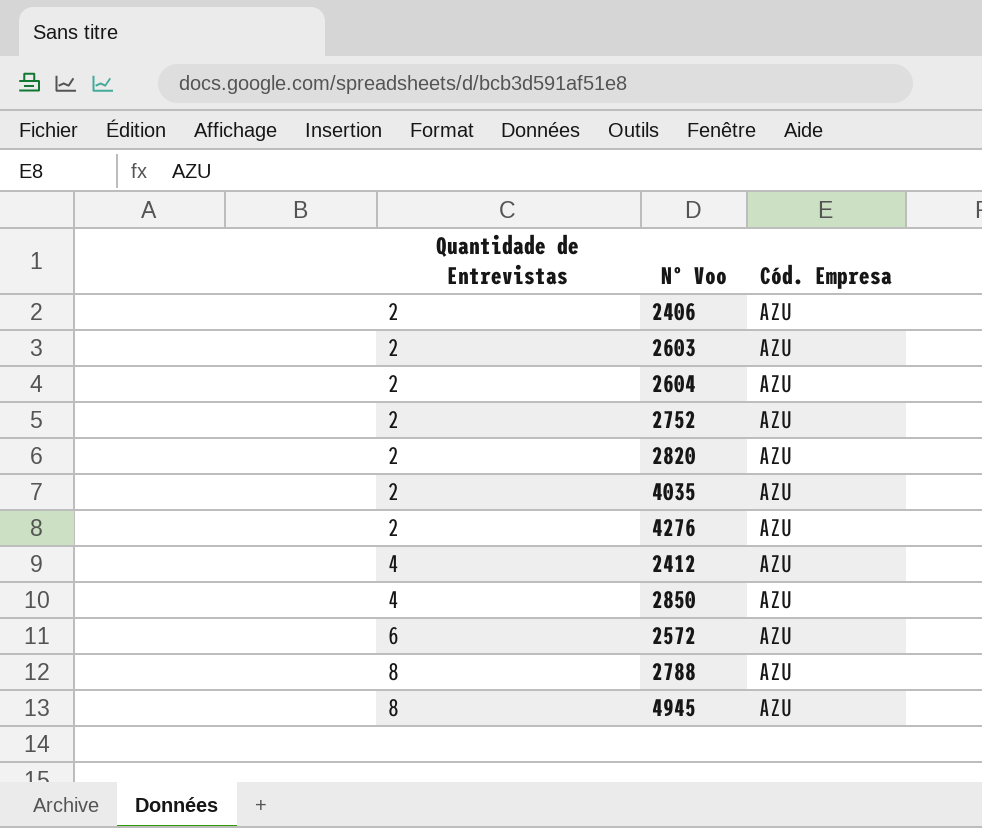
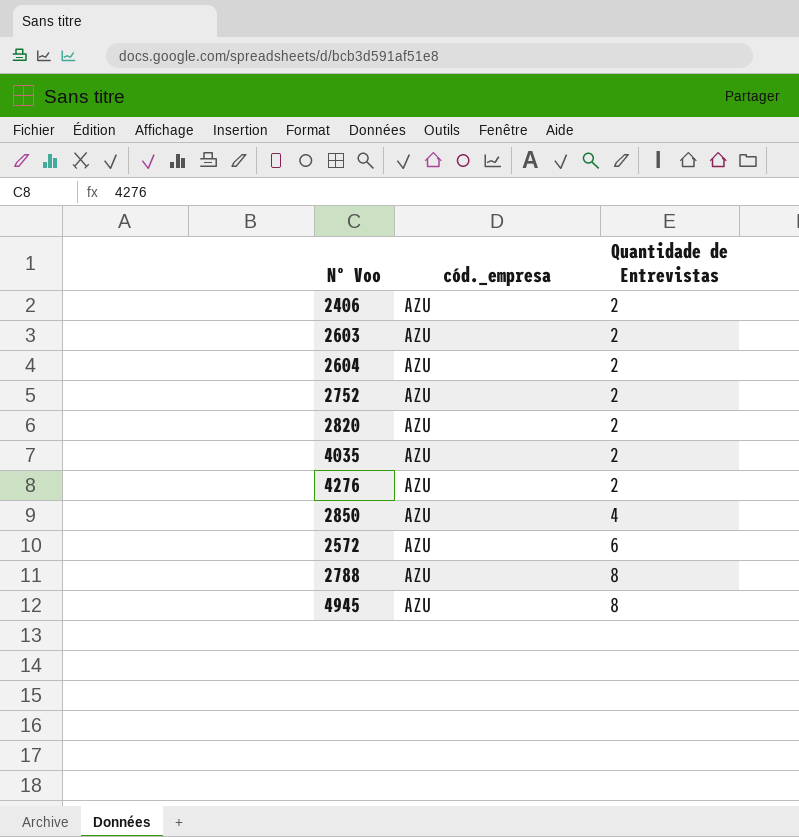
column name: Cód. Empresa -> cód._empresa
column Quantidade de Entrevistas | position: 1 -> 3
row 2412: 4 | AZU -> none

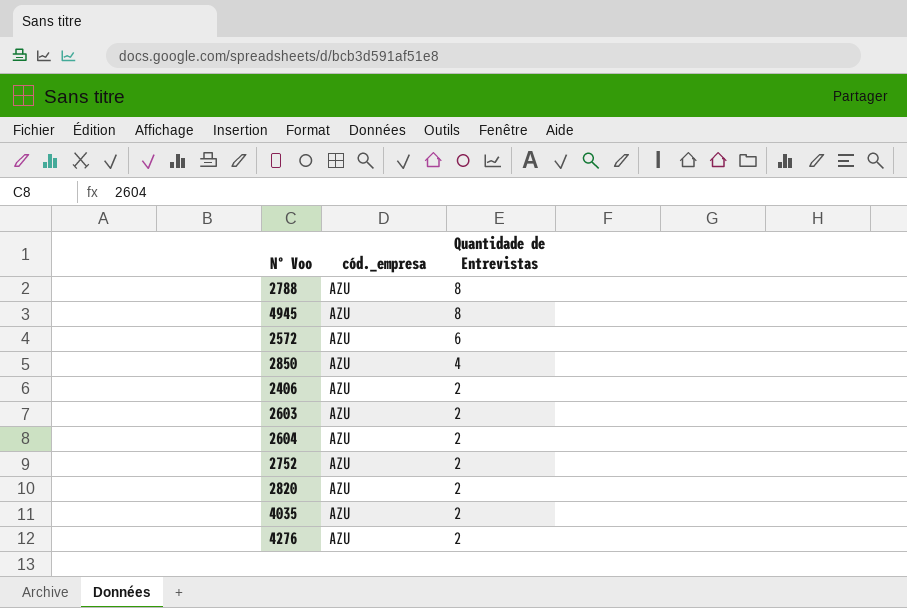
row order: Quantidade de Entrevistas ascending -> Quantidade de Entrevistas descending

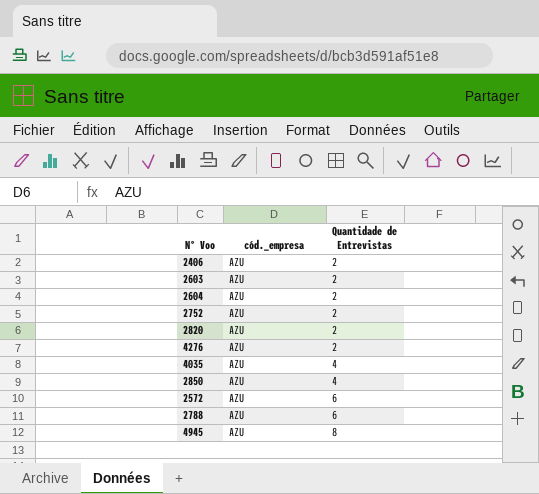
row order: Quantidade de Entrevistas descending -> Quantidade de Entrevistas ascending
4035 | Quantidade de Entrevistas: 2 -> 4
2788 | Quantidade de Entrevistas: 8 -> 6

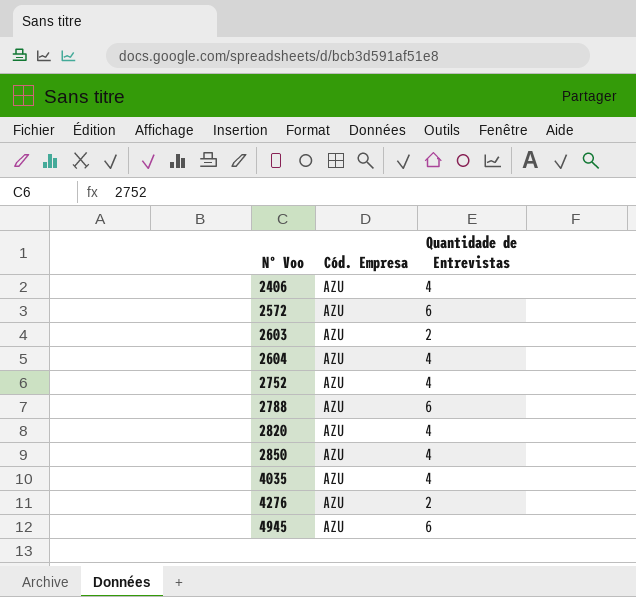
row order: Quantidade de Entrevistas ascending -> Nº Voo ascending
column name: cód._empresa -> Cód. Empresa
2406 | Quantidade de Entrevistas: 2 -> 4
2604 | Quantidade de Entrevistas: 2 -> 4
2752 | Quantidade de Entrevistas: 2 -> 4
2820 | Quantidade de Entrevistas: 2 -> 4
4945 | Quantidade de Entrevistas: 8 -> 6

